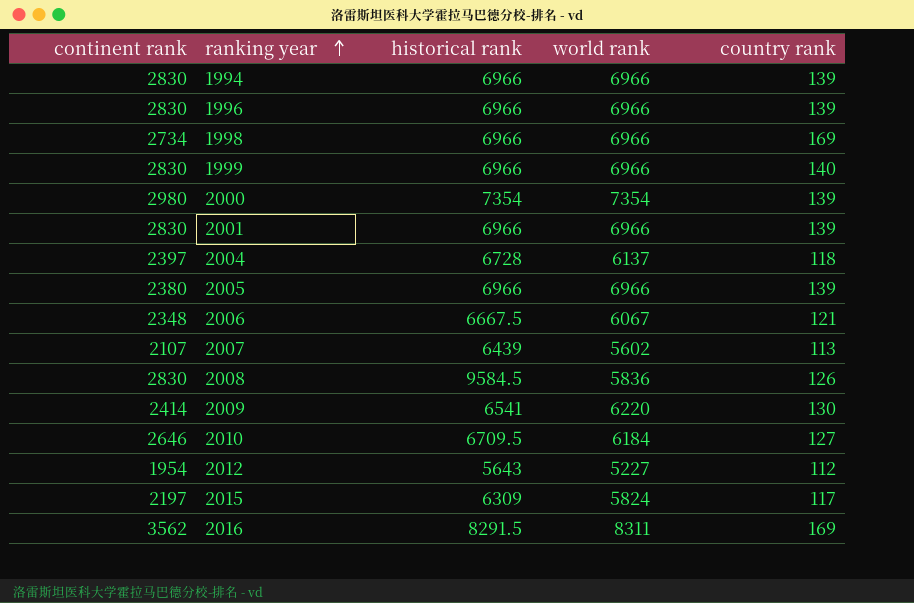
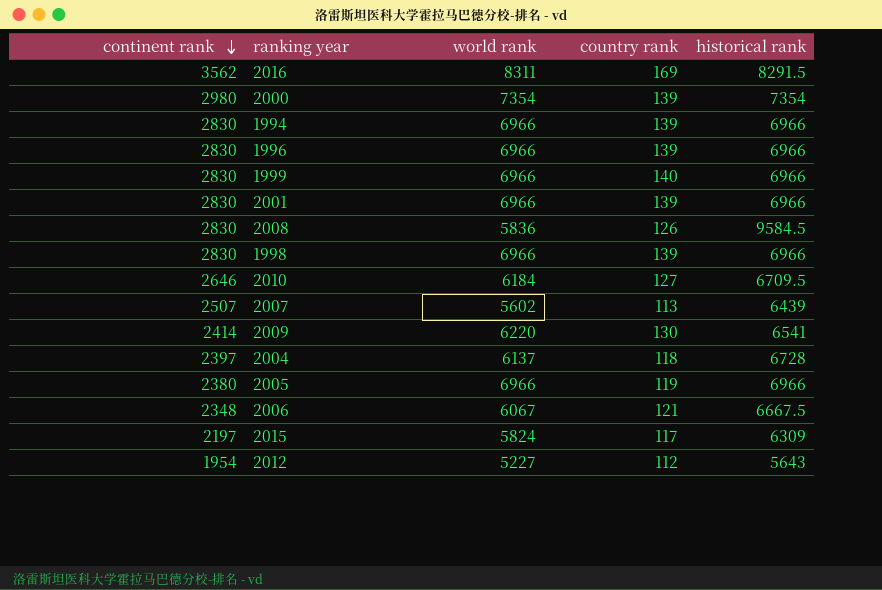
row order: ranking year ascending -> continent rank descending
column historical rank | position: 3 -> 5
1998 | continent rank: 2734 -> 2830
1998 | country rank: 169 -> 139
2007 | continent rank: 2107 -> 2507
2005 | country rank: 139 -> 119

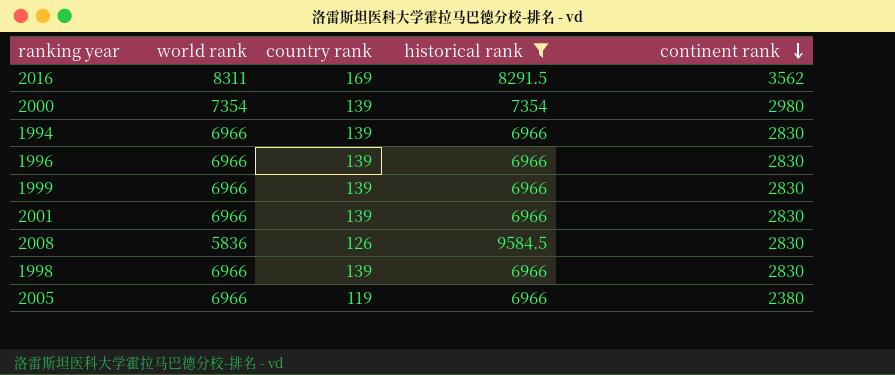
filter: none -> historical rank >= 6966
column continent rank | position: 1 -> 5
1999 | country rank: 140 -> 139

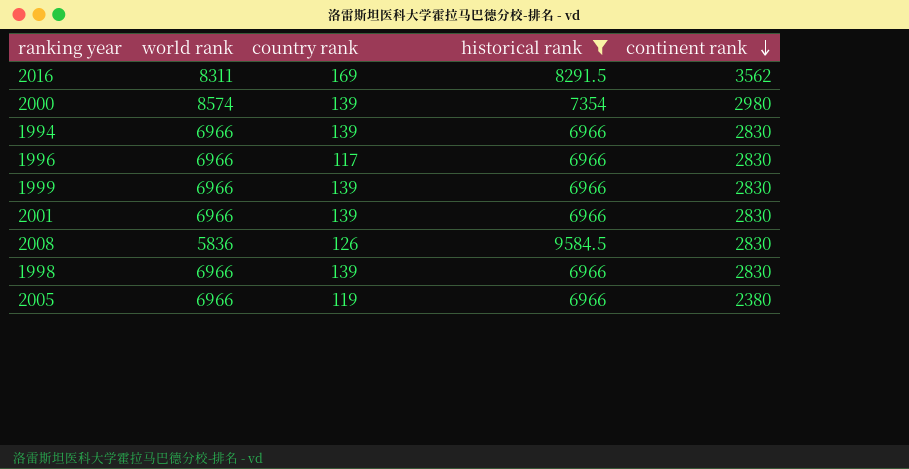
2000 | world rank: 7354 -> 8574
1996 | country rank: 139 -> 117

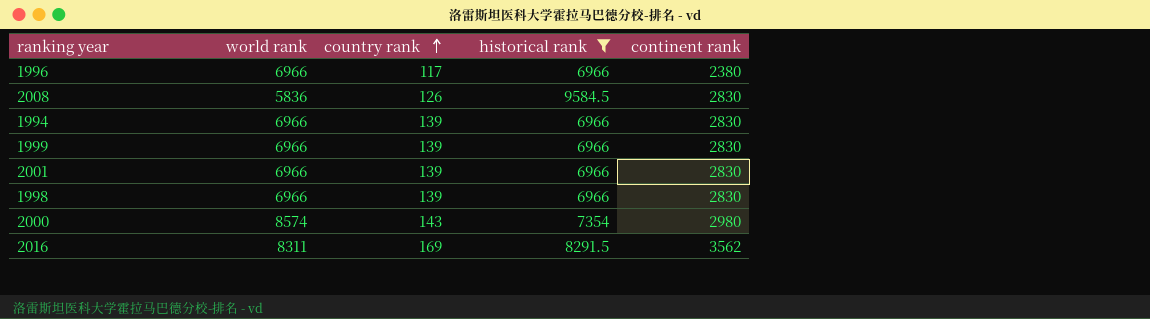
row order: continent rank descending -> country rank ascending
row 2005: 6966 | 119 | 6966 | 2380 -> none
1996 | continent rank: 2830 -> 2380
2000 | country rank: 139 -> 143

